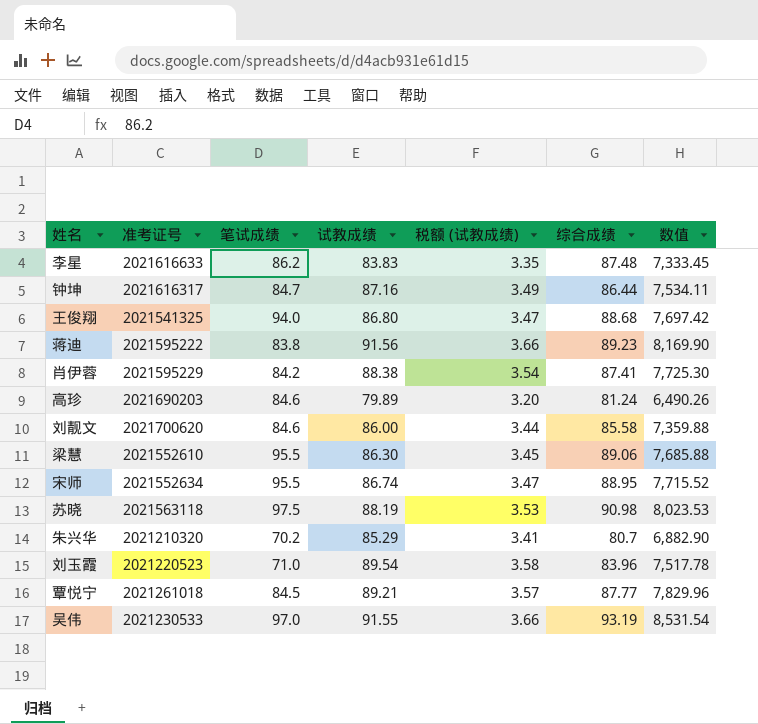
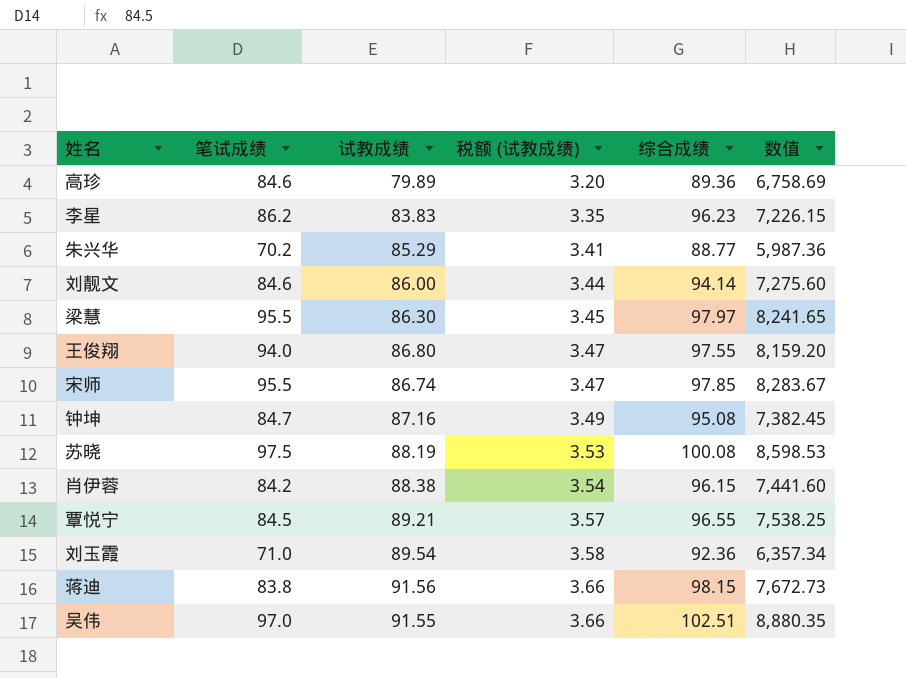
row order: none -> 税额 (试教成绩) ascending
column 准考证号 | position: 2 -> none
column 数值 | formula: [试教成绩] * [综合成绩] -> [笔试成绩] * [试教成绩]
高珍 | 综合成绩: 81.24 -> 89.36
李星 | 综合成绩: 87.48 -> 96.23
朱兴华 | 综合成绩: 80.7 -> 88.77
刘靓文 | 综合成绩: 85.58 -> 94.14
梁慧 | 综合成绩: 89.06 -> 97.97
王俊翔 | 综合成绩: 88.68 -> 97.55
宋师 | 综合成绩: 88.95 -> 97.85
钟坤 | 综合成绩: 86.44 -> 95.08
苏晓 | 综合成绩: 90.98 -> 100.08
肖伊蓉 | 综合成绩: 87.41 -> 96.15
覃悦宁 | 综合成绩: 87.77 -> 96.55
刘玉霞 | 综合成绩: 83.96 -> 92.36
蒋迪 | 综合成绩: 89.23 -> 98.15
吴伟 | 综合成绩: 93.19 -> 102.51

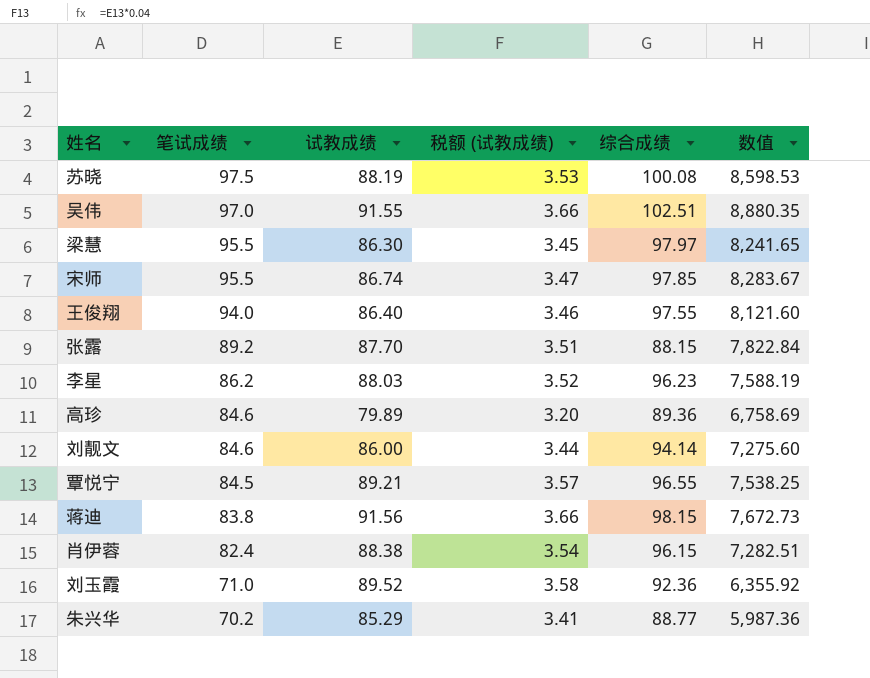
row order: 税额 (试教成绩) ascending -> 笔试成绩 descending
row 钟坤: 84.7 | 87.16 | 3.49 | 95.08 | 7,382.45 -> none
王俊翔 | 试教成绩: 86.80 -> 86.40
王俊翔 | 税额 (试教成绩): 3.47 -> 3.46
王俊翔 | 数值: 8,159.20 -> 8,121.60
row 张露: none -> 89.2 | 87.70 | 3.51 | 88.15 | 7,822.84
李星 | 试教成绩: 83.83 -> 88.03
李星 | 税额 (试教成绩): 3.35 -> 3.52
李星 | 数值: 7,226.15 -> 7,588.19
肖伊蓉 | 笔试成绩: 84.2 -> 82.4
肖伊蓉 | 数值: 7,441.60 -> 7,282.51
刘玉霞 | 试教成绩: 89.54 -> 89.52
刘玉霞 | 数值: 6,357.34 -> 6,355.92

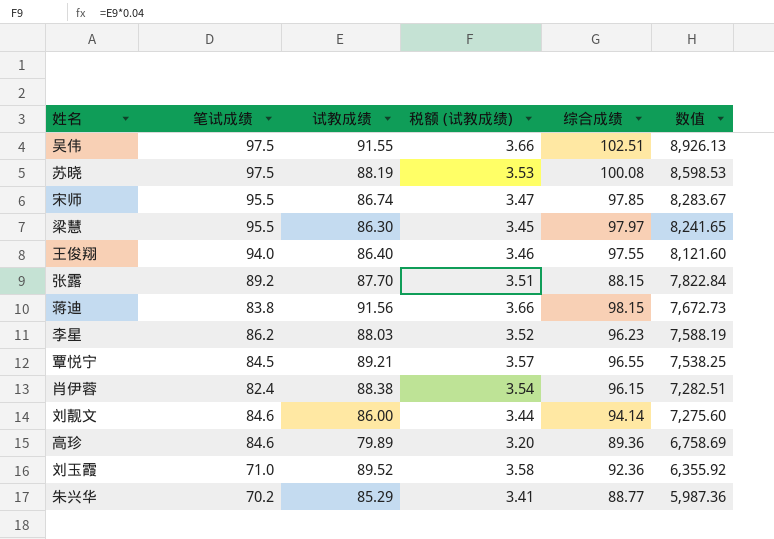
row order: 笔试成绩 descending -> 数值 descending
吴伟 | 笔试成绩: 97.0 -> 97.5
吴伟 | 数值: 8,880.35 -> 8,926.13

